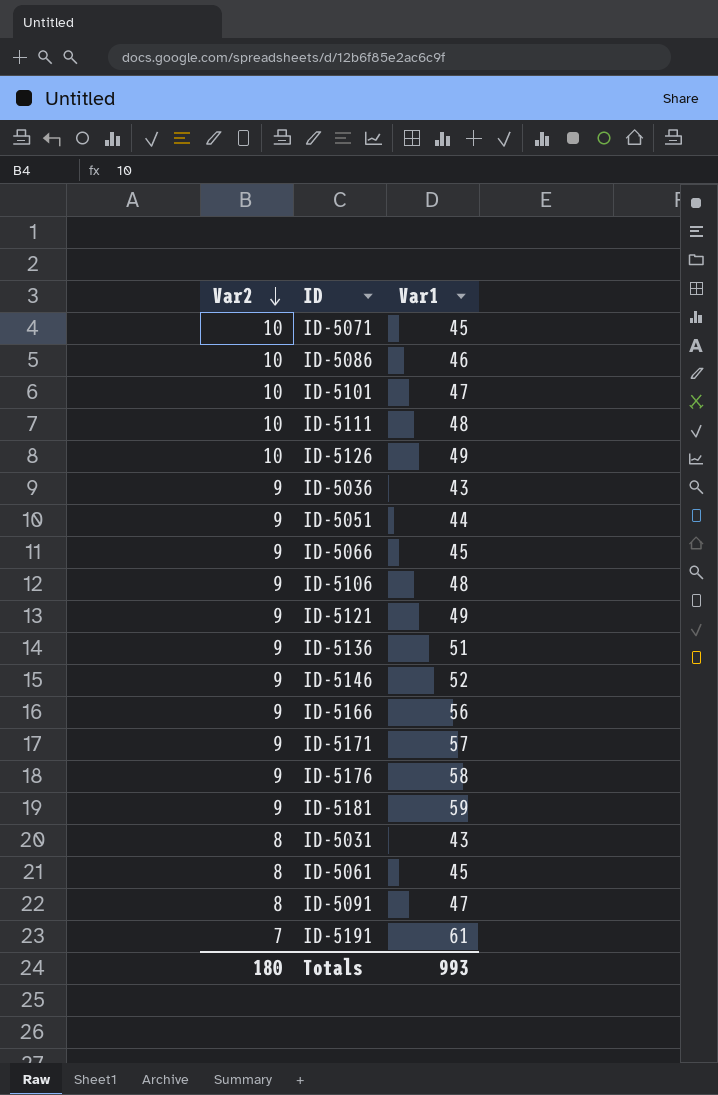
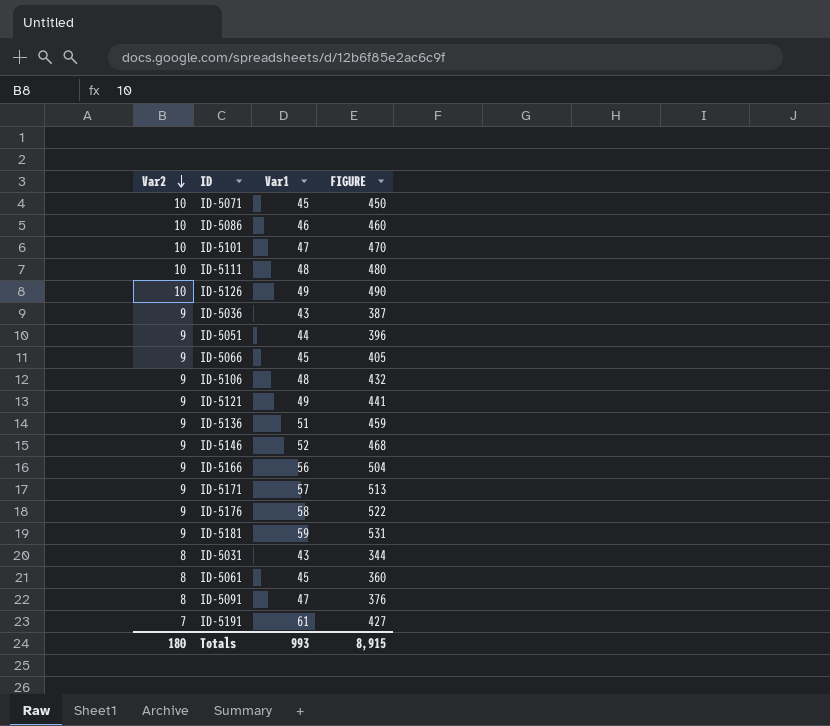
column FIGURE | formula: none -> [Var2] * [Var1]

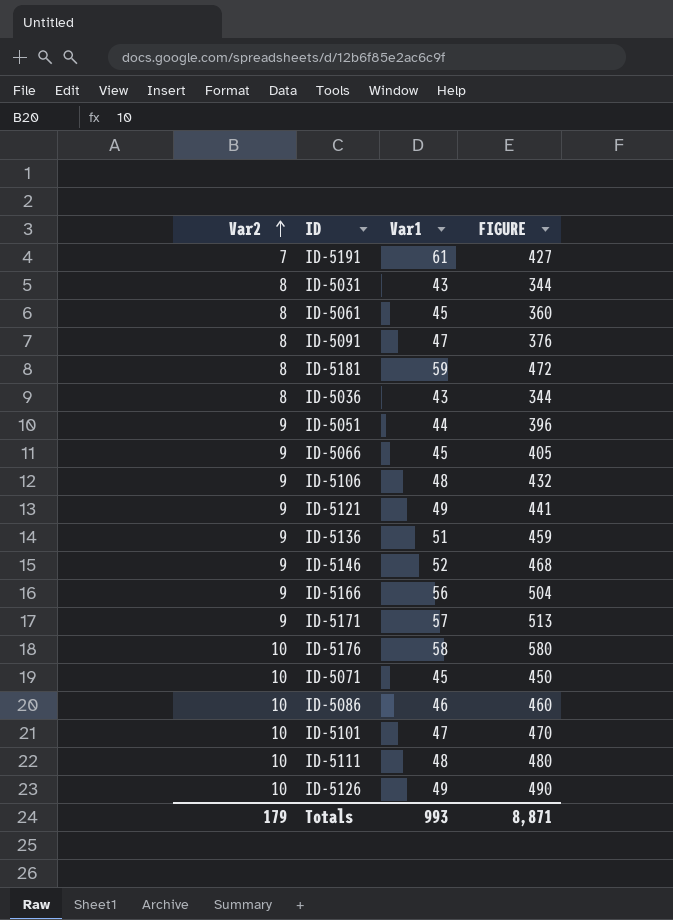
row order: Var2 descending -> Var2 ascending
ID-5181 | Var2: 9 -> 8
ID-5181 | FIGURE: 531 -> 472
ID-5036 | Var2: 9 -> 8
ID-5036 | FIGURE: 387 -> 344
ID-5176 | Var2: 9 -> 10
ID-5176 | FIGURE: 522 -> 580
Totals | Var2: 180 -> 179
Totals | FIGURE: 8,915 -> 8,871

